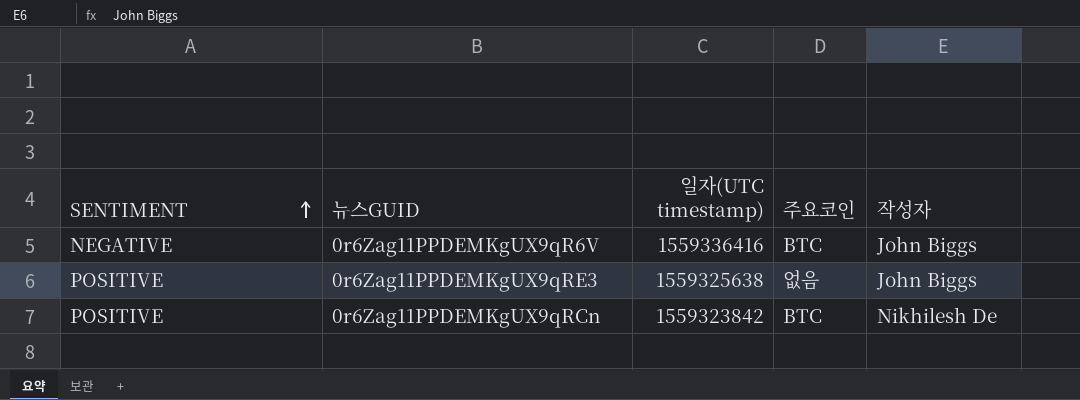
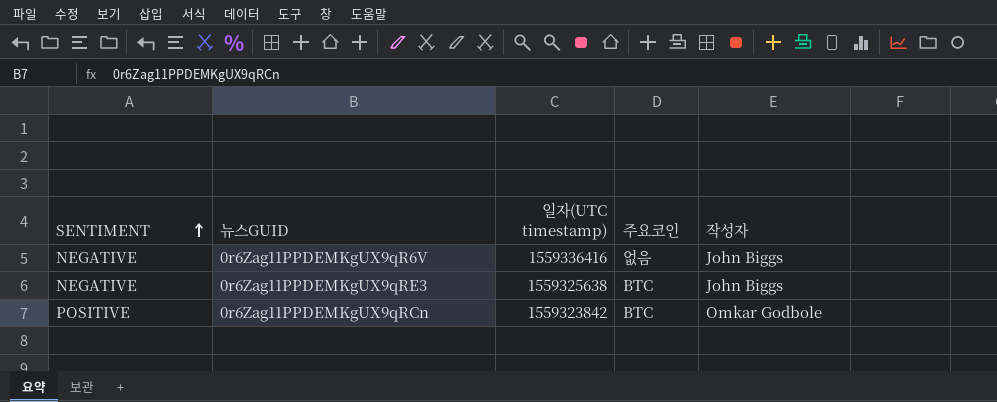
0r6Zag11PPDEMKgUX9qR6V | 주요코인: BTC -> 없음
0r6Zag11PPDEMKgUX9qRE3 | SENTIMENT: POSITIVE -> NEGATIVE
0r6Zag11PPDEMKgUX9qRE3 | 주요코인: 없음 -> BTC
0r6Zag11PPDEMKgUX9qRCn | 작성자: Nikhilesh De -> Omkar Godbole

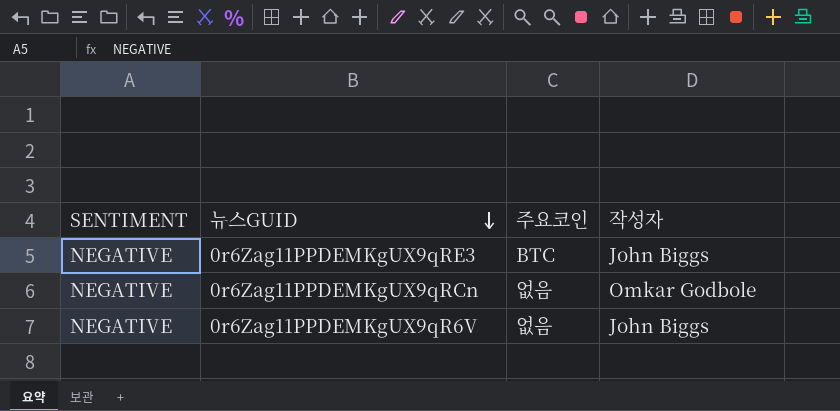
row order: SENTIMENT ascending -> 뉴스GUID descending
column 일자(UTC timestamp) | position: 3 -> none
0r6Zag11PPDEMKgUX9qRCn | SENTIMENT: POSITIVE -> NEGATIVE
0r6Zag11PPDEMKgUX9qRCn | 주요코인: BTC -> 없음

